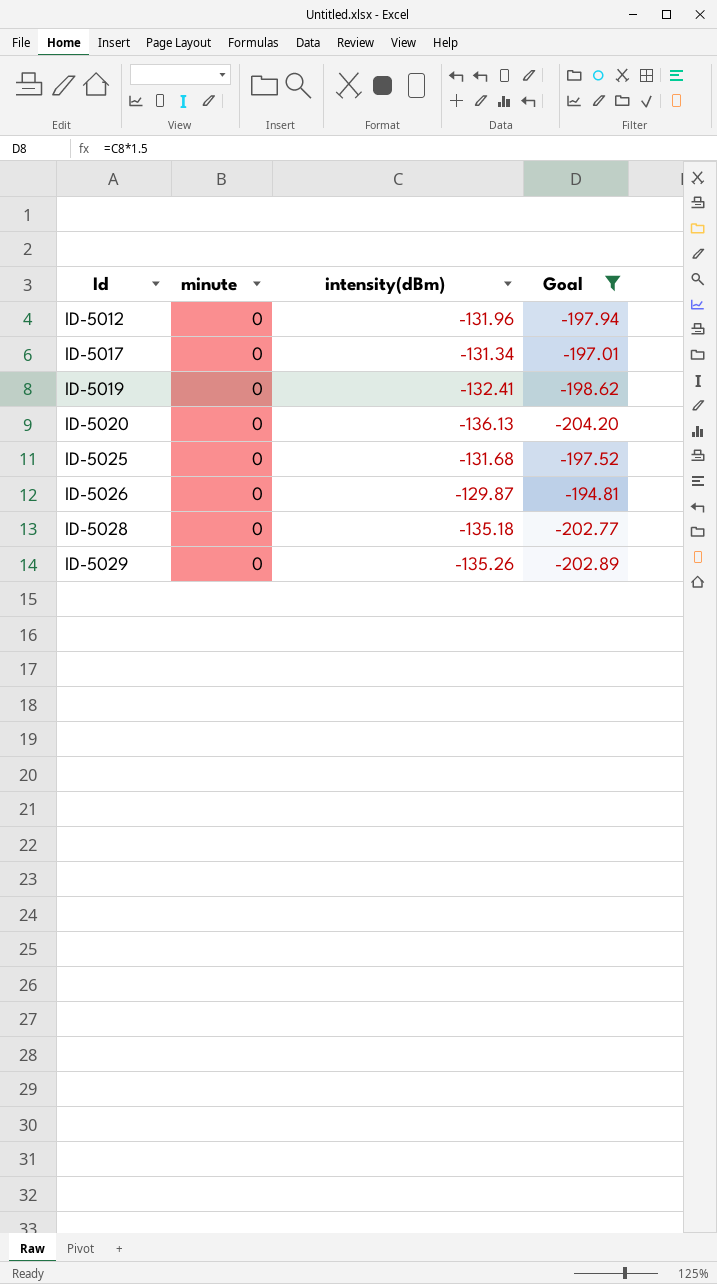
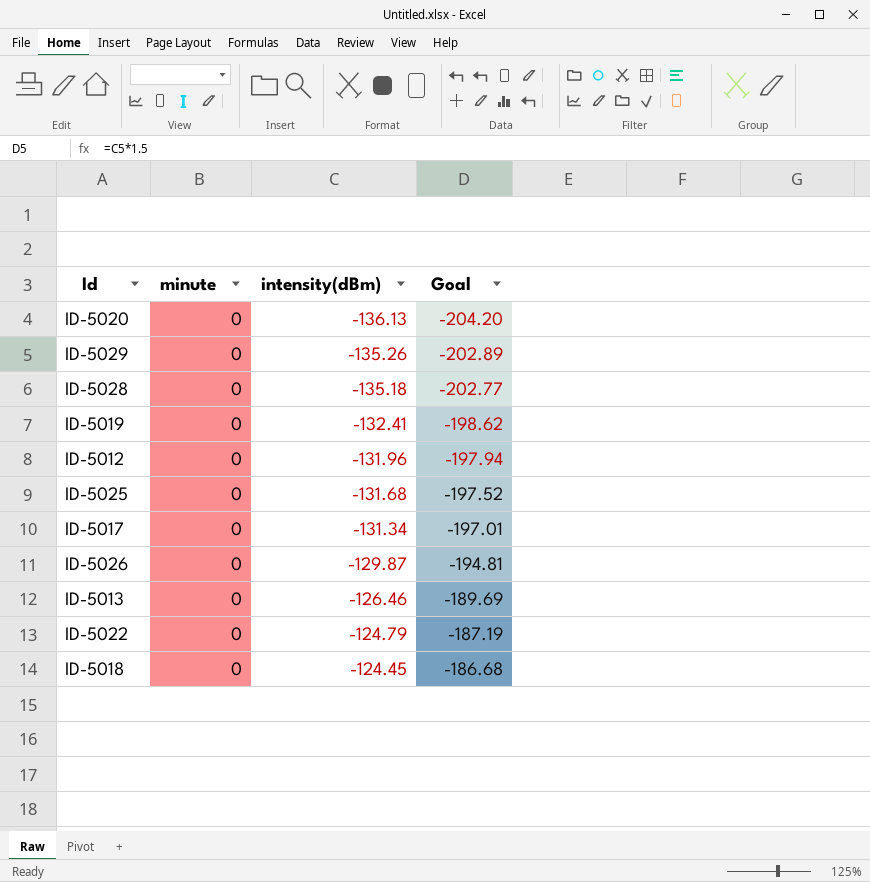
filter: Goal <= -194.81 -> none
row order: Id ascending -> intensity(dBm) ascending

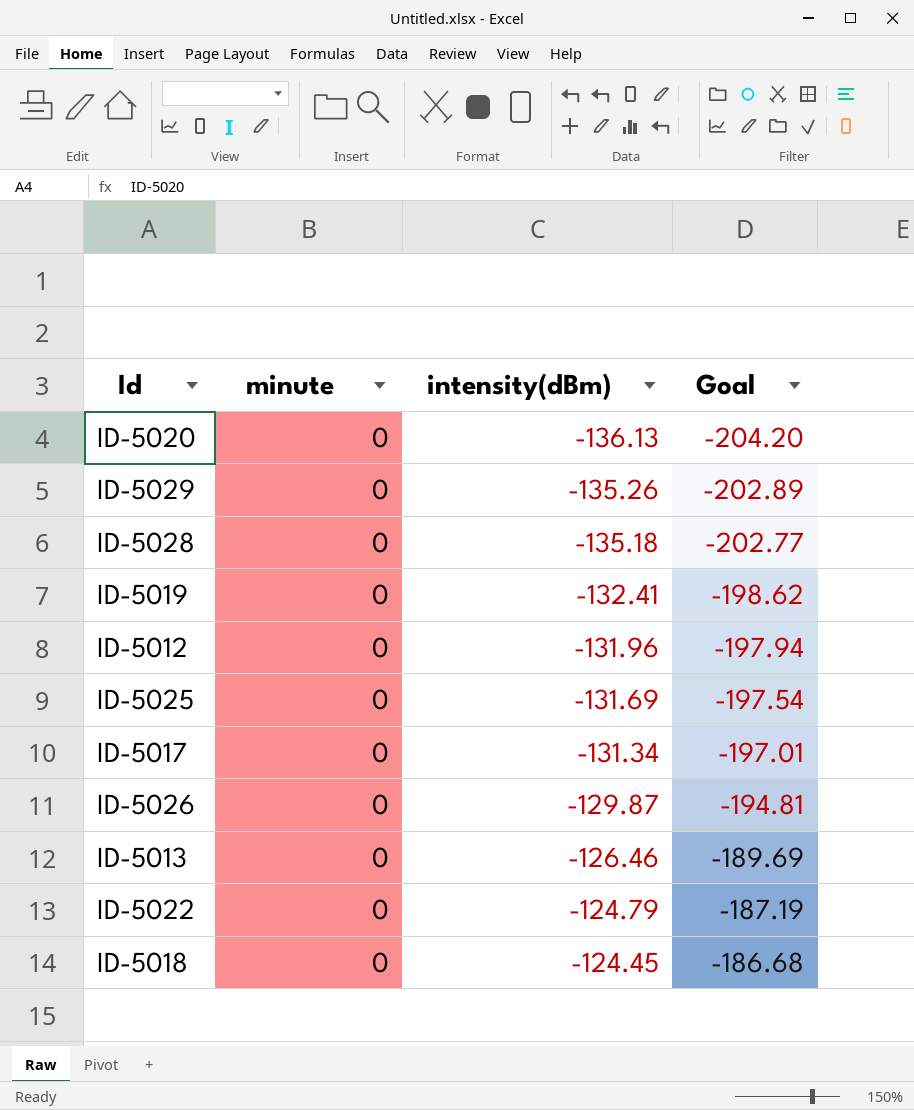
ID-5025 | intensity(dBm): -131.68 -> -131.69
ID-5025 | Goal: -197.52 -> -197.54

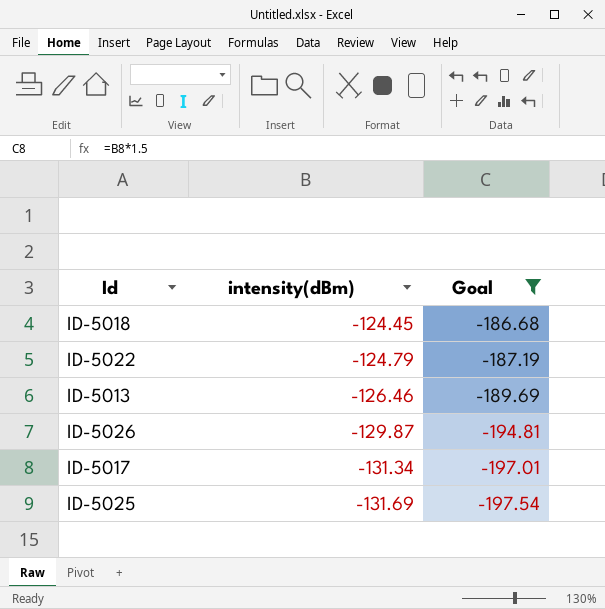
filter: none -> Goal >= -197.54
row order: intensity(dBm) ascending -> intensity(dBm) descending
column minute | position: 2 -> none

